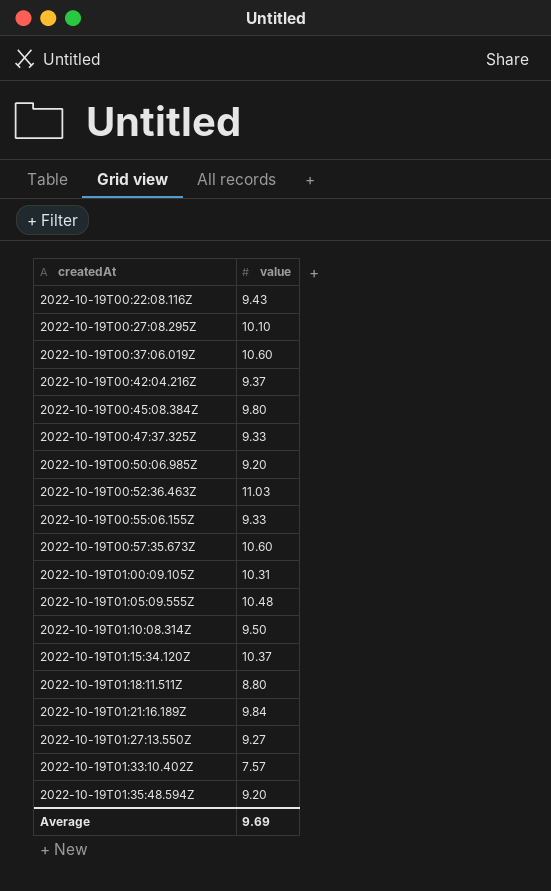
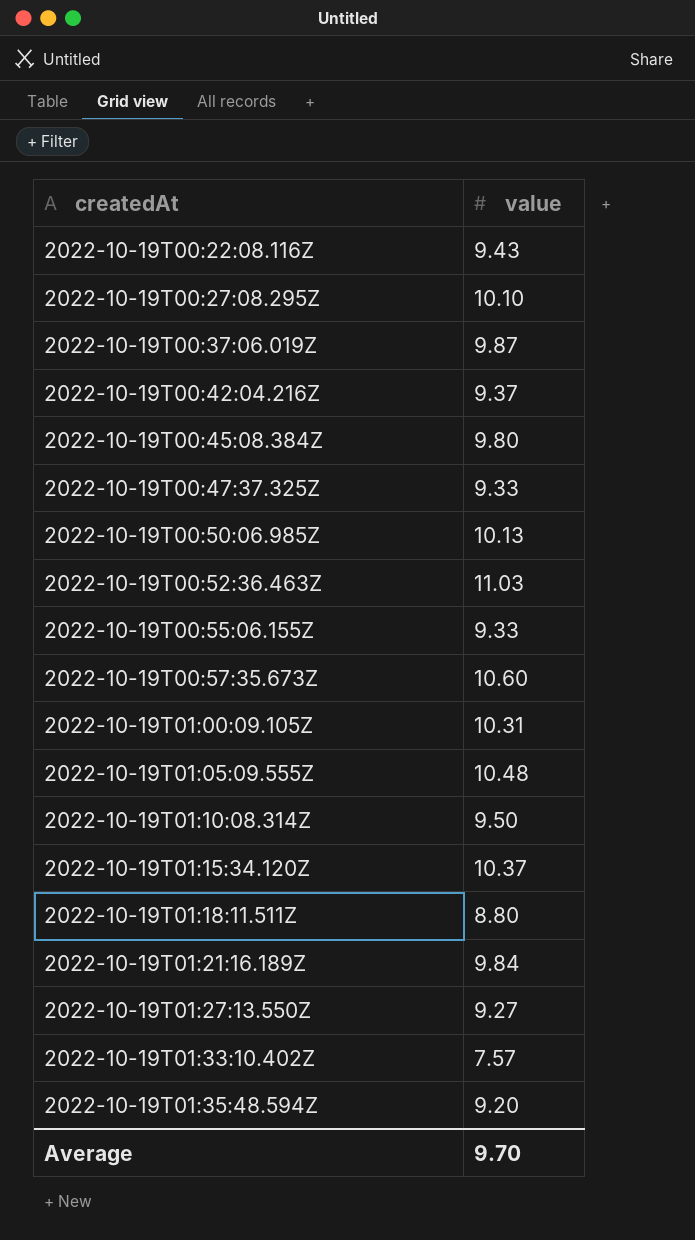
2022-10-19T00:37:06.019Z | value: 10.60 -> 9.87
2022-10-19T00:50:06.985Z | value: 9.20 -> 10.13
Average | value: 9.69 -> 9.70

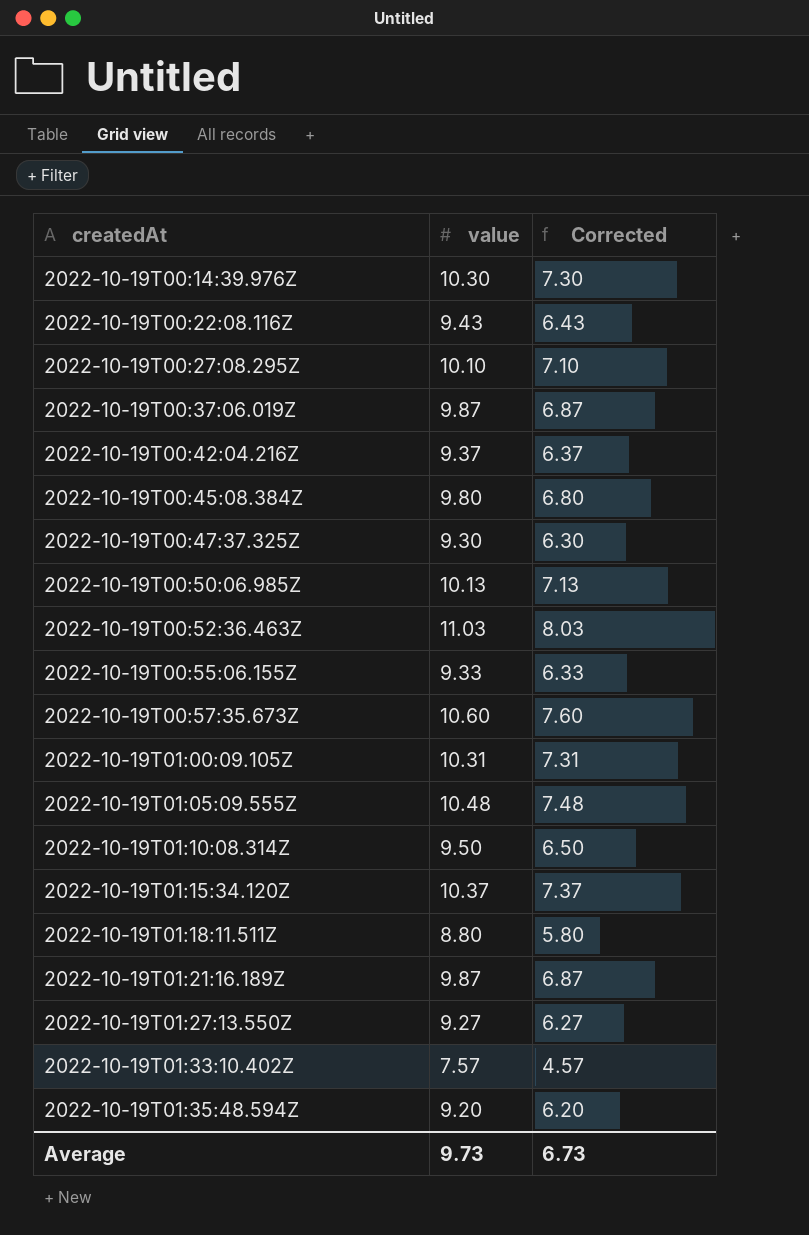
column Corrected | formula: none -> [value] - 3
row 2022-10-19T00:14:39.976Z: none -> 10.30 | 7.30
2022-10-19T00:47:37.325Z | value: 9.33 -> 9.30
2022-10-19T01:21:16.189Z | value: 9.84 -> 9.87
Average | value: 9.70 -> 9.73

